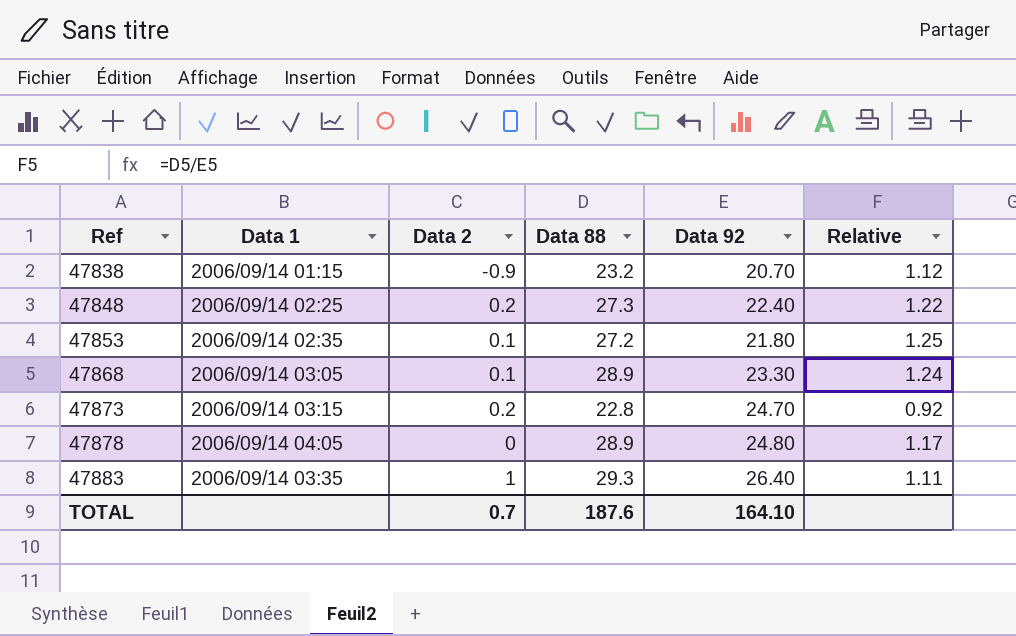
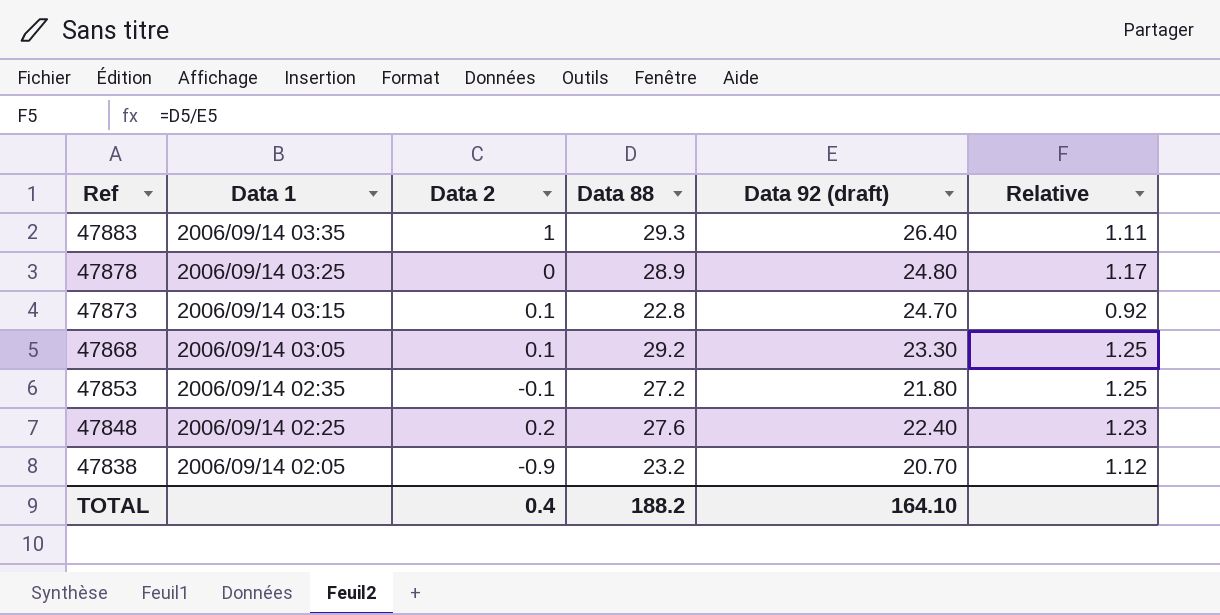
row order: Ref ascending -> Ref descending
column name: Data 92 -> Data 92 (draft)
47878 | Data 1: 2006/09/14 04:05 -> 2006/09/14 03:25
47873 | Data 2: 0.2 -> 0.1
47868 | Data 88: 28.9 -> 29.2
47868 | Relative: 1.24 -> 1.25
47853 | Data 2: 0.1 -> -0.1
47848 | Data 88: 27.3 -> 27.6
47848 | Relative: 1.22 -> 1.23
47838 | Data 1: 2006/09/14 01:15 -> 2006/09/14 02:05
TOTAL | Data 2: 0.7 -> 0.4
TOTAL | Data 88: 187.6 -> 188.2

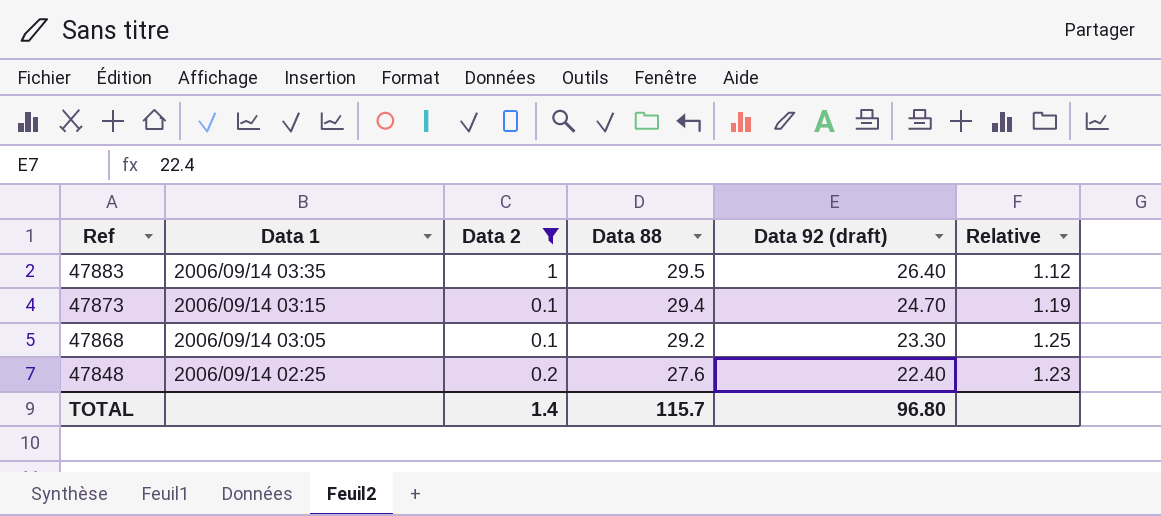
filter: none -> Data 2 >= 0.1
47883 | Data 88: 29.3 -> 29.5
47883 | Relative: 1.11 -> 1.12
47873 | Data 88: 22.8 -> 29.4
47873 | Relative: 0.92 -> 1.19
TOTAL | Data 2: 0.4 -> 1.4
TOTAL | Data 88: 188.2 -> 115.7
TOTAL | Data 92 (draft): 164.10 -> 96.80

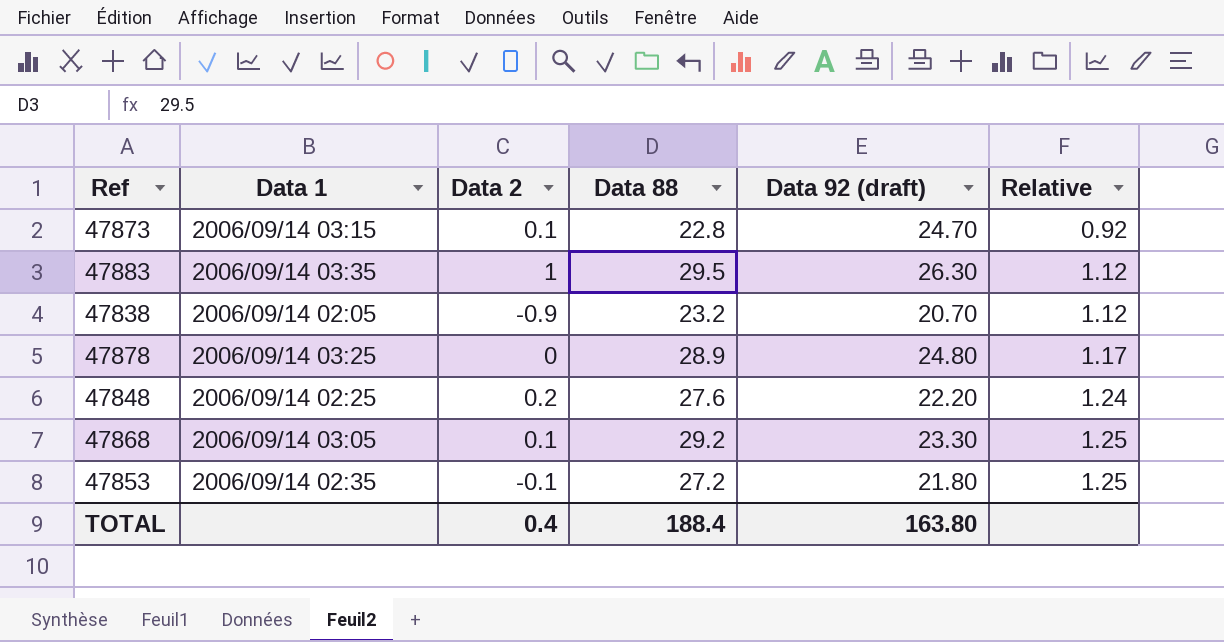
filter: Data 2 >= 0.1 -> none
row order: Ref descending -> Relative ascending
47873 | Data 88: 29.4 -> 22.8
47873 | Relative: 1.19 -> 0.92
47883 | Data 92 (draft): 26.40 -> 26.30
47848 | Data 92 (draft): 22.40 -> 22.20
47848 | Relative: 1.23 -> 1.24
TOTAL | Data 2: 1.4 -> 0.4
TOTAL | Data 88: 115.7 -> 188.4
TOTAL | Data 92 (draft): 96.80 -> 163.80

